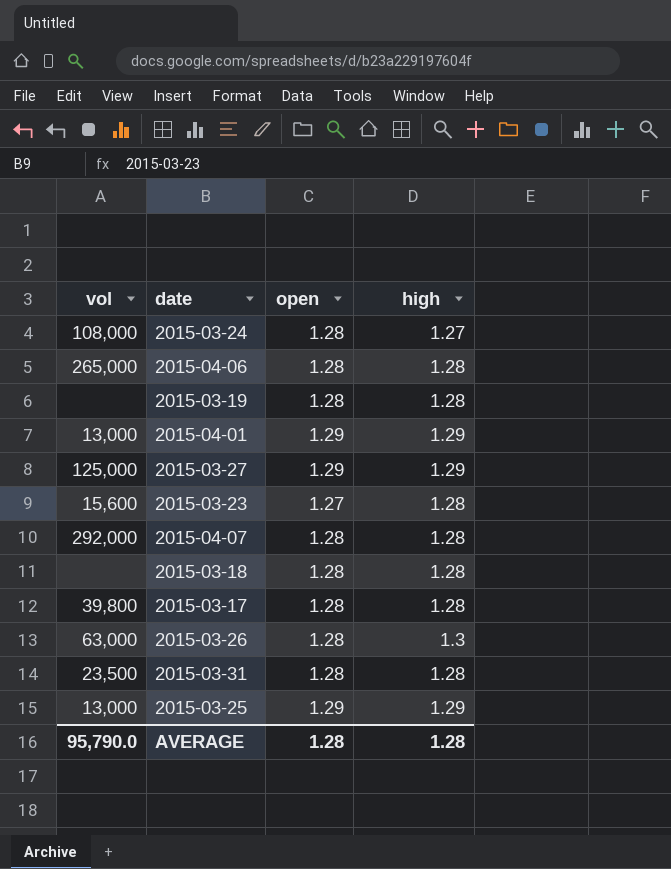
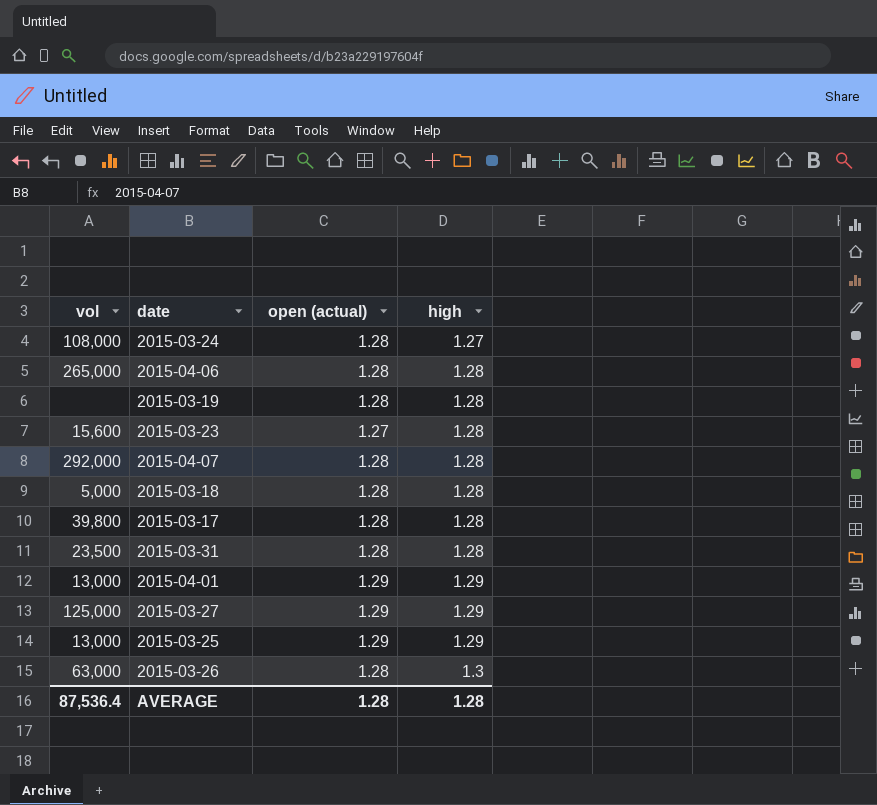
row order: none -> high ascending
column name: open -> open (actual)
2015-03-18 | vol: none -> 5,000
AVERAGE | vol: 95,790.0 -> 87,536.4

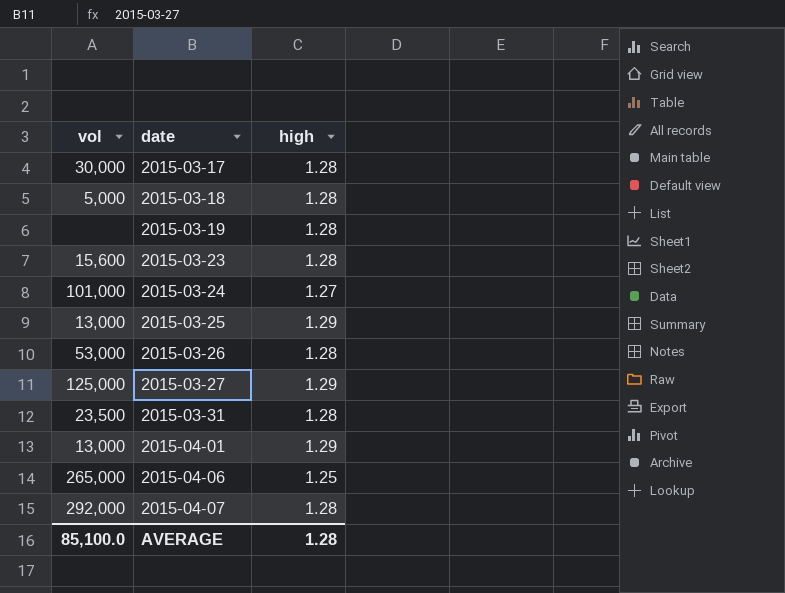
row order: high ascending -> date ascending
column open (actual) | position: 3 -> none
2015-03-17 | vol: 39,800 -> 30,000
2015-03-24 | vol: 108,000 -> 101,000
2015-03-26 | vol: 63,000 -> 53,000
2015-03-26 | high: 1.3 -> 1.28
2015-04-06 | high: 1.28 -> 1.25
AVERAGE | vol: 87,536.4 -> 85,100.0

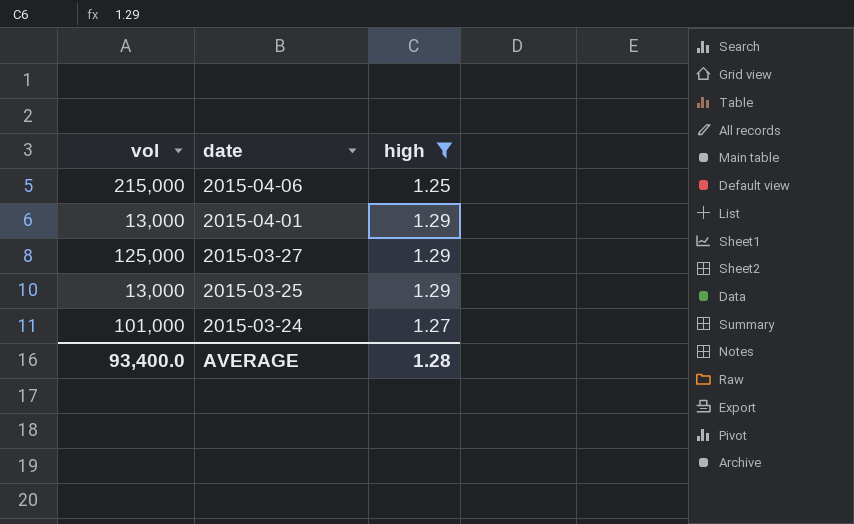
filter: none -> high != 1.28
row order: date ascending -> date descending
2015-04-06 | vol: 265,000 -> 215,000
AVERAGE | vol: 85,100.0 -> 93,400.0

